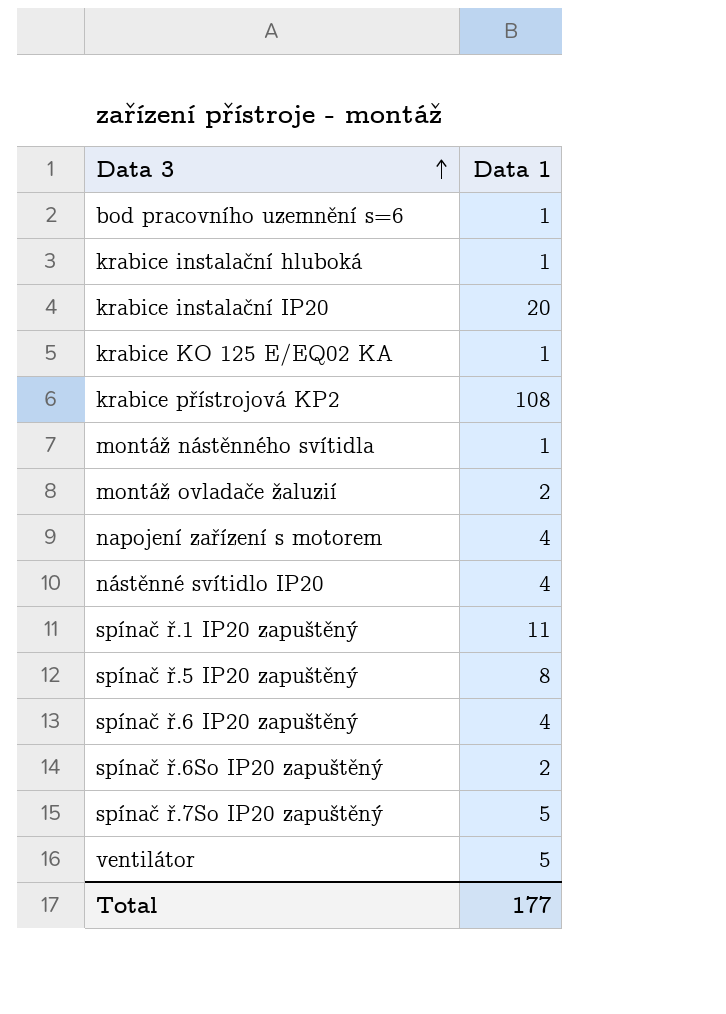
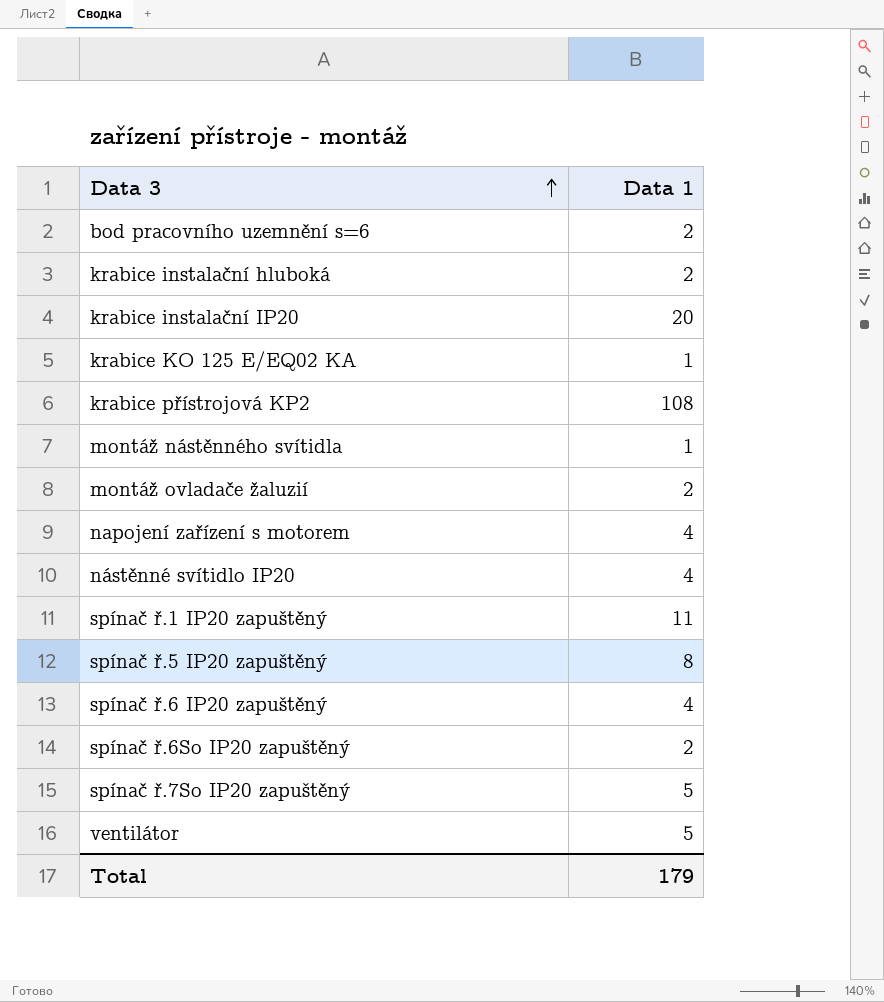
bod pracovního uzemnění s=6 | Data 1: 1 -> 2
krabice instalační hluboká | Data 1: 1 -> 2
Total | Data 1: 177 -> 179

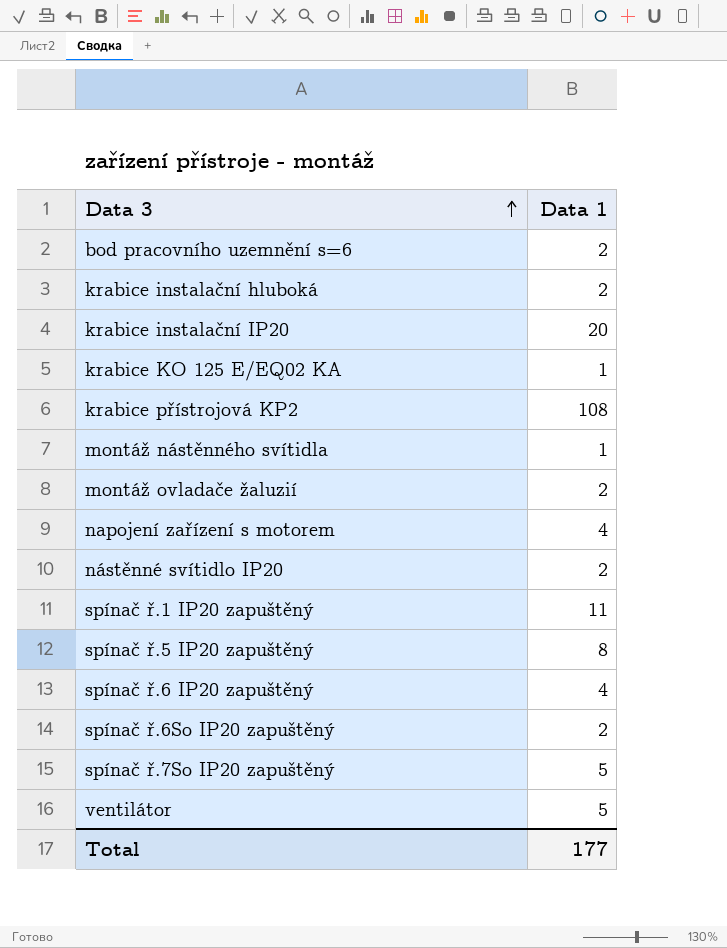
nástěnné svítidlo IP20 | Data 1: 4 -> 2
Total | Data 1: 179 -> 177

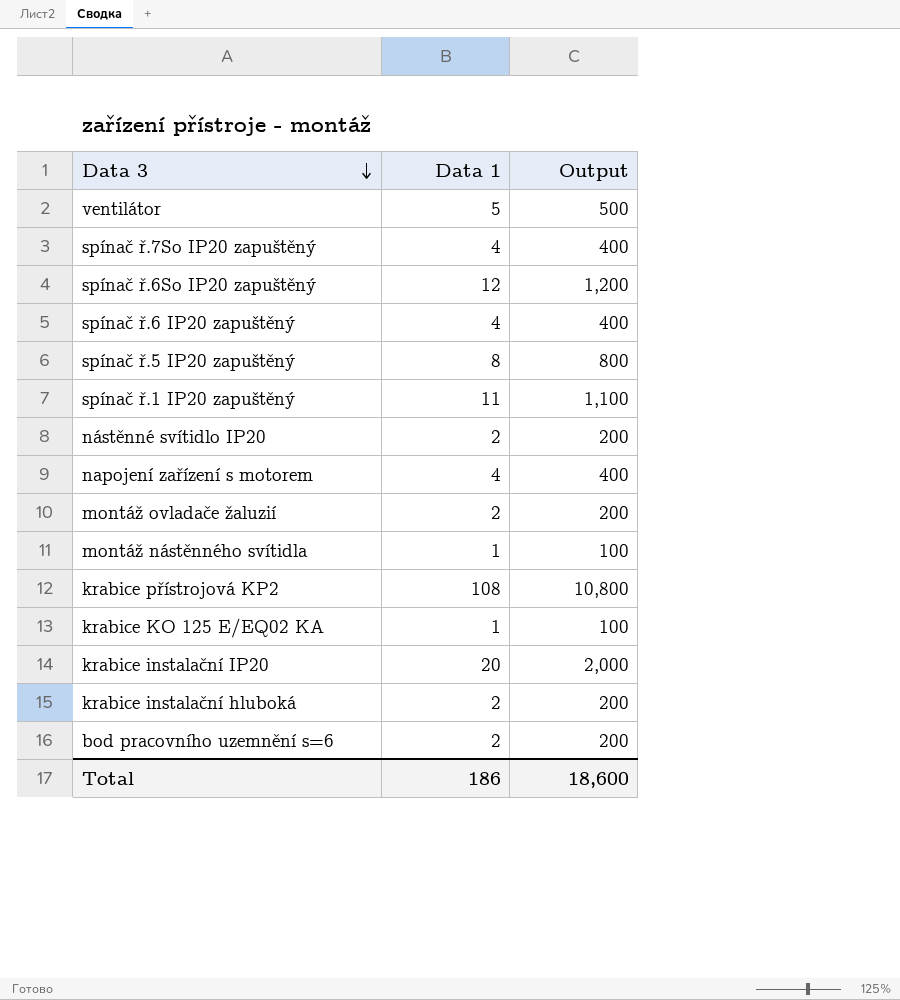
row order: Data 3 ascending -> Data 3 descending
column Output | formula: none -> [Data 1] * 100
spínač ř.7So IP20 zapuštěný | Data 1: 5 -> 4
spínač ř.6So IP20 zapuštěný | Data 1: 2 -> 12
Total | Data 1: 177 -> 186

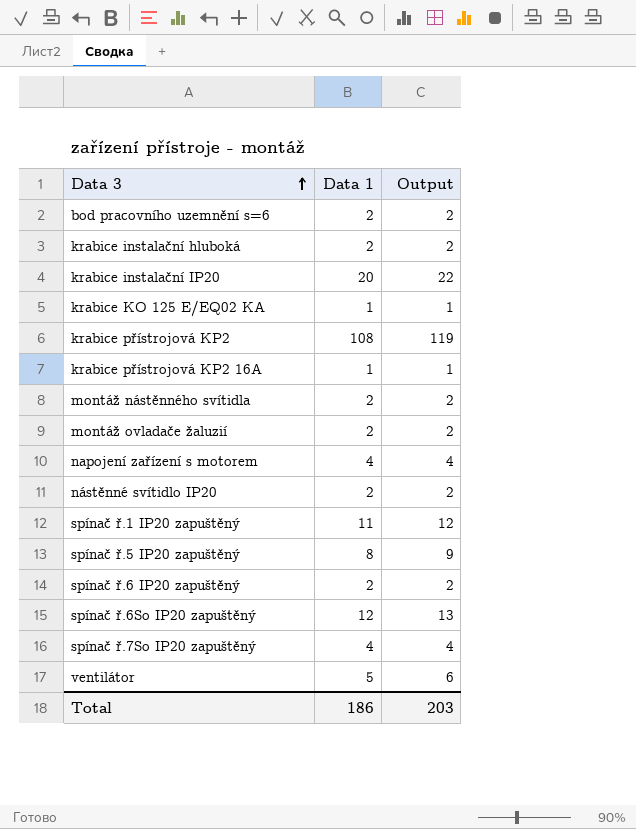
row order: Data 3 descending -> Data 3 ascending
column Output | formula: [Data 1] * 100 -> [Data 1] * 1.1
row krabice přístrojová KP2 16A: none -> 1 | 1
montáž nástěnného svítidla | Data 1: 1 -> 2
spínač ř.6 IP20 zapuštěný | Data 1: 4 -> 2
Total | Output: 18,600 -> 203

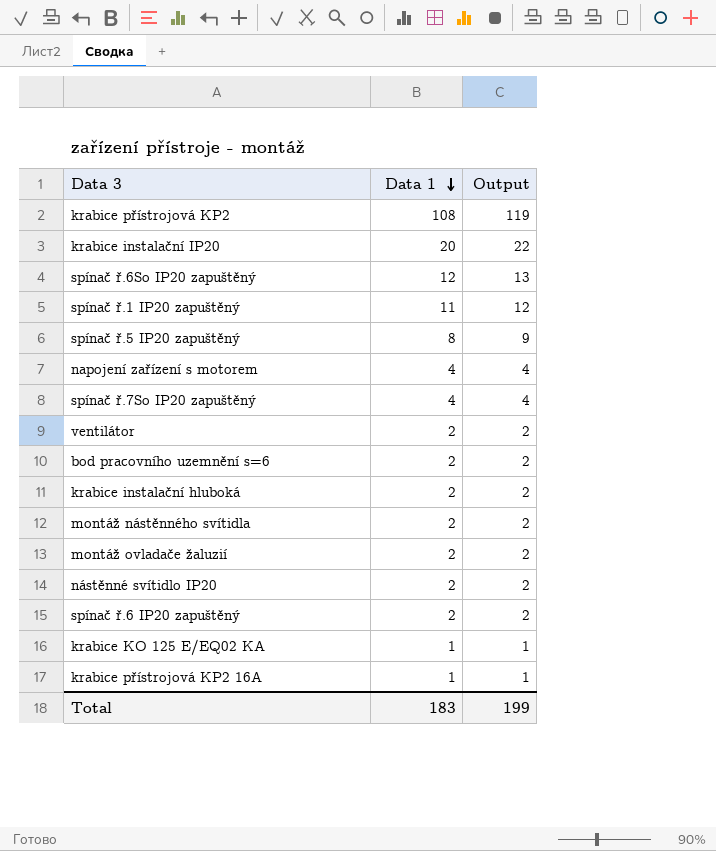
row order: Data 3 ascending -> Data 1 descending
ventilátor | Data 1: 5 -> 2
ventilátor | Output: 6 -> 2
Total | Data 1: 186 -> 183
Total | Output: 203 -> 199

